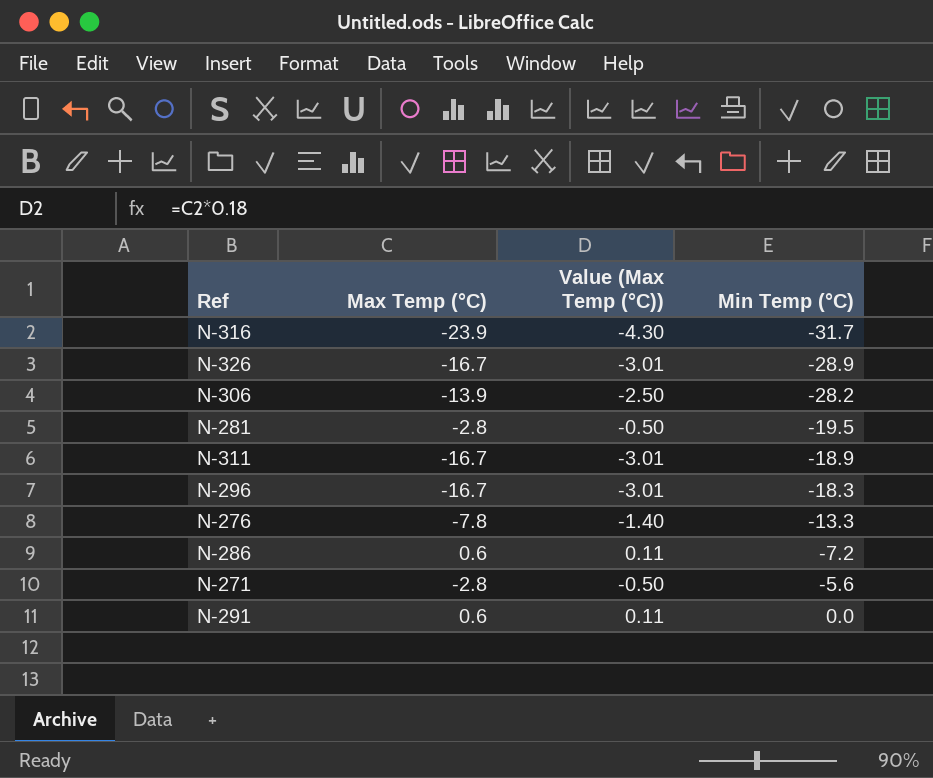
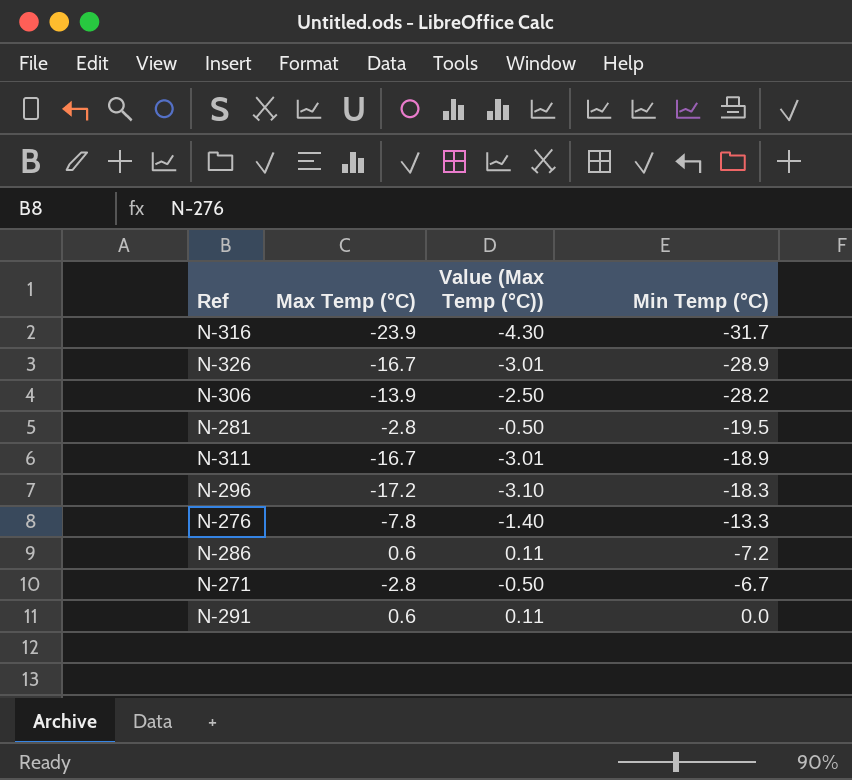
N-296 | Max Temp (°C): -16.7 -> -17.2
N-296 | Value (Max Temp (°C)): -3.01 -> -3.10
N-271 | Min Temp (°C): -5.6 -> -6.7

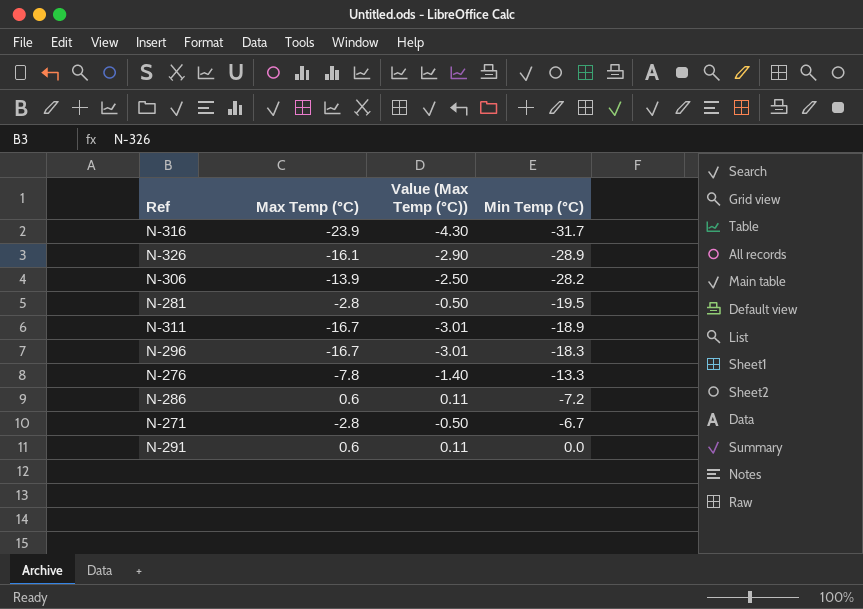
N-326 | Max Temp (°C): -16.7 -> -16.1
N-326 | Value (Max Temp (°C)): -3.01 -> -2.90
N-296 | Max Temp (°C): -17.2 -> -16.7
N-296 | Value (Max Temp (°C)): -3.10 -> -3.01

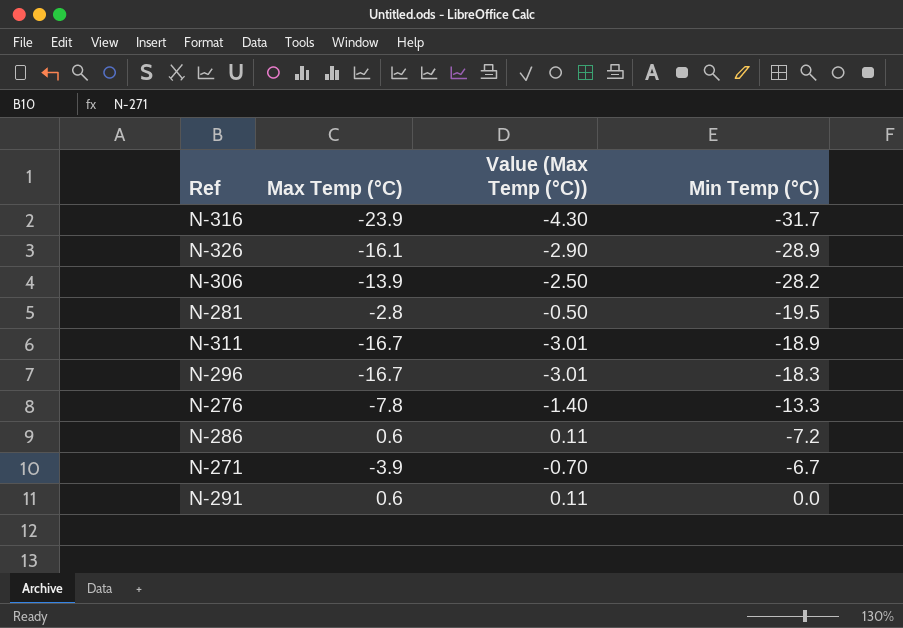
N-271 | Max Temp (°C): -2.8 -> -3.9
N-271 | Value (Max Temp (°C)): -0.50 -> -0.70

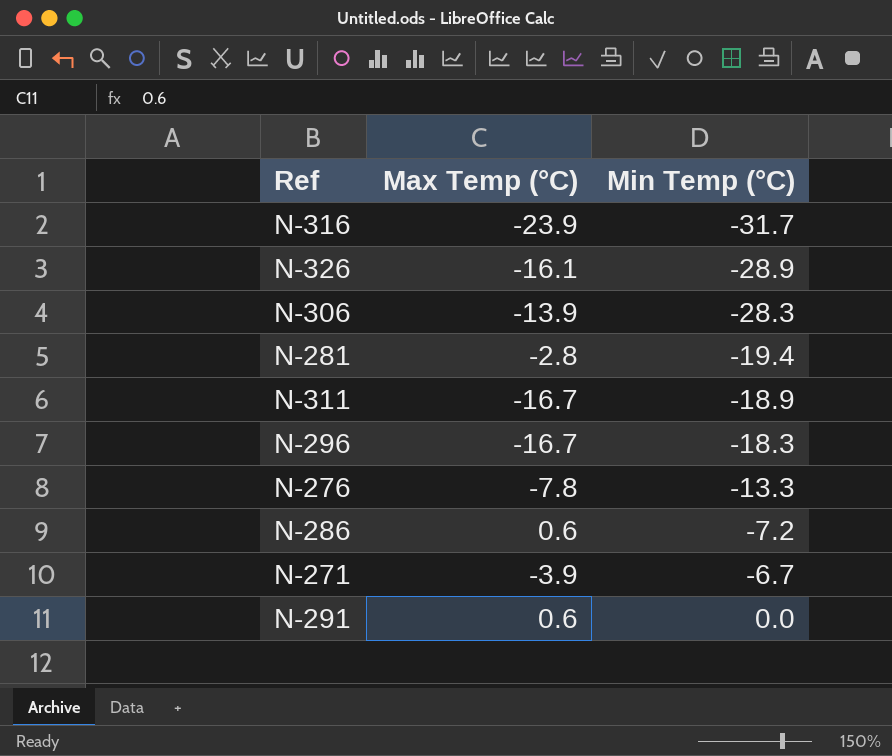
column Value (Max Temp (°C)) | formula: [Max Temp (°C)] * 0.18 -> none
N-306 | Min Temp (°C): -28.2 -> -28.3
N-281 | Min Temp (°C): -19.5 -> -19.4

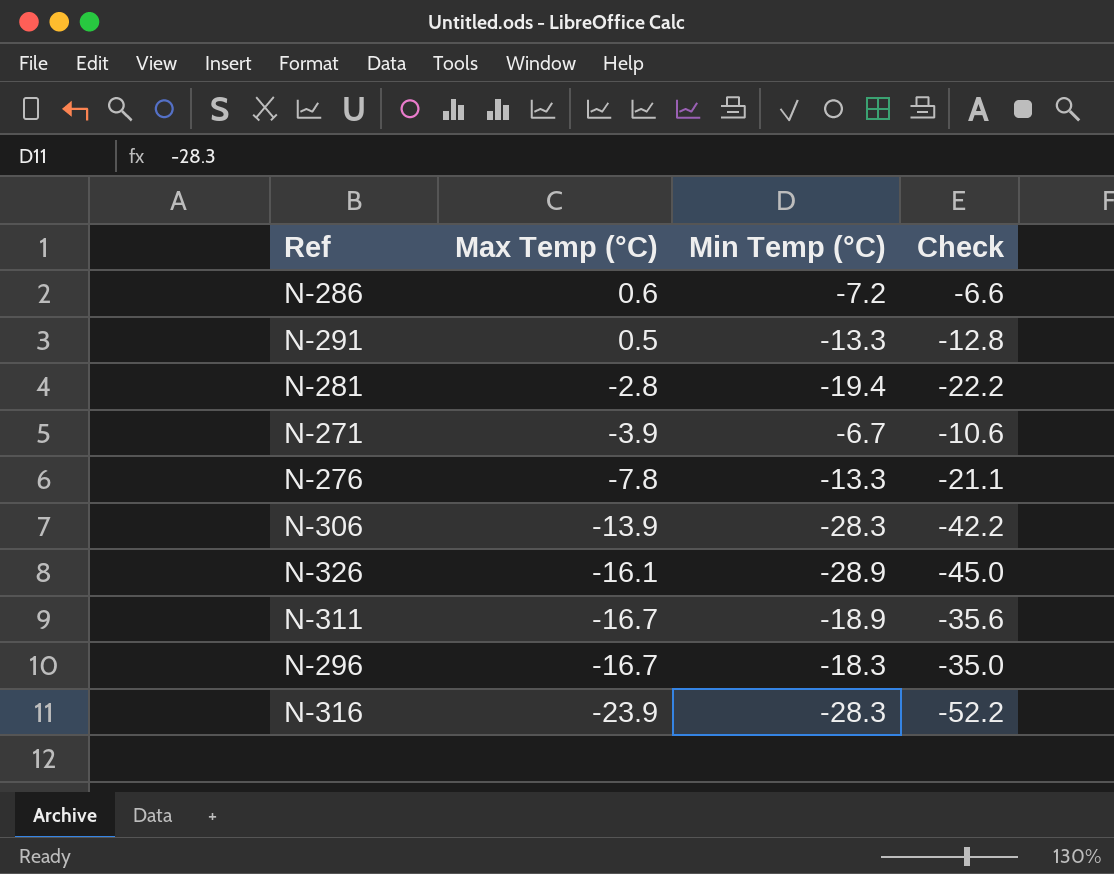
row order: Min Temp (°C) ascending -> Max Temp (°C) descending
column Check | formula: none -> [Max Temp (°C)] + [Min Temp (°C)]
N-291 | Max Temp (°C): 0.6 -> 0.5
N-291 | Min Temp (°C): 0.0 -> -13.3
N-316 | Min Temp (°C): -31.7 -> -28.3

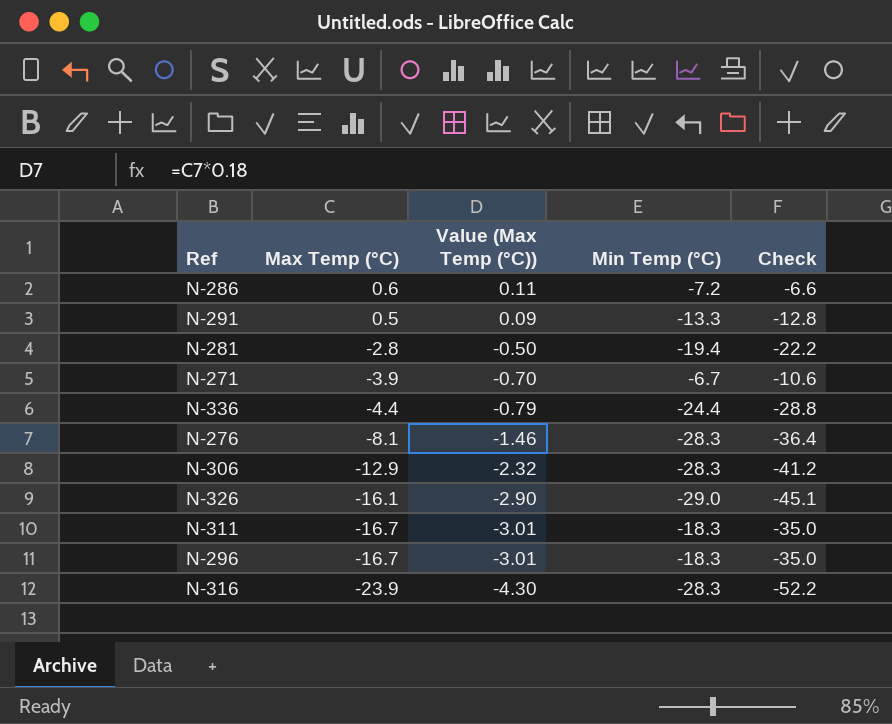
column Value (Max Temp (°C)) | formula: none -> [Max Temp (°C)] * 0.18
row N-336: none -> -4.4 | -0.79 | -24.4 | -28.8
N-276 | Max Temp (°C): -7.8 -> -8.1
N-276 | Min Temp (°C): -13.3 -> -28.3
N-276 | Check: -21.1 -> -36.4
N-306 | Max Temp (°C): -13.9 -> -12.9
N-306 | Check: -42.2 -> -41.2
N-326 | Min Temp (°C): -28.9 -> -29.0
N-326 | Check: -45.0 -> -45.1
N-311 | Min Temp (°C): -18.9 -> -18.3
N-311 | Check: -35.6 -> -35.0

